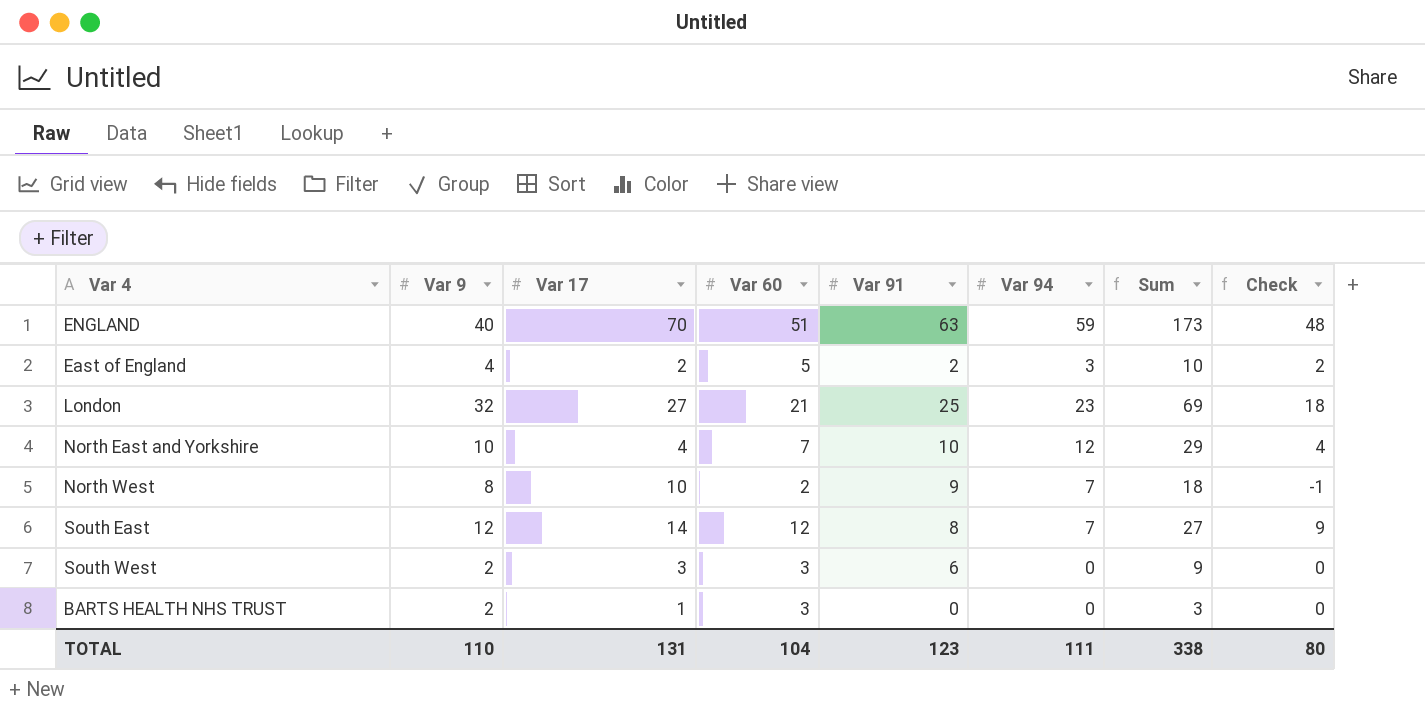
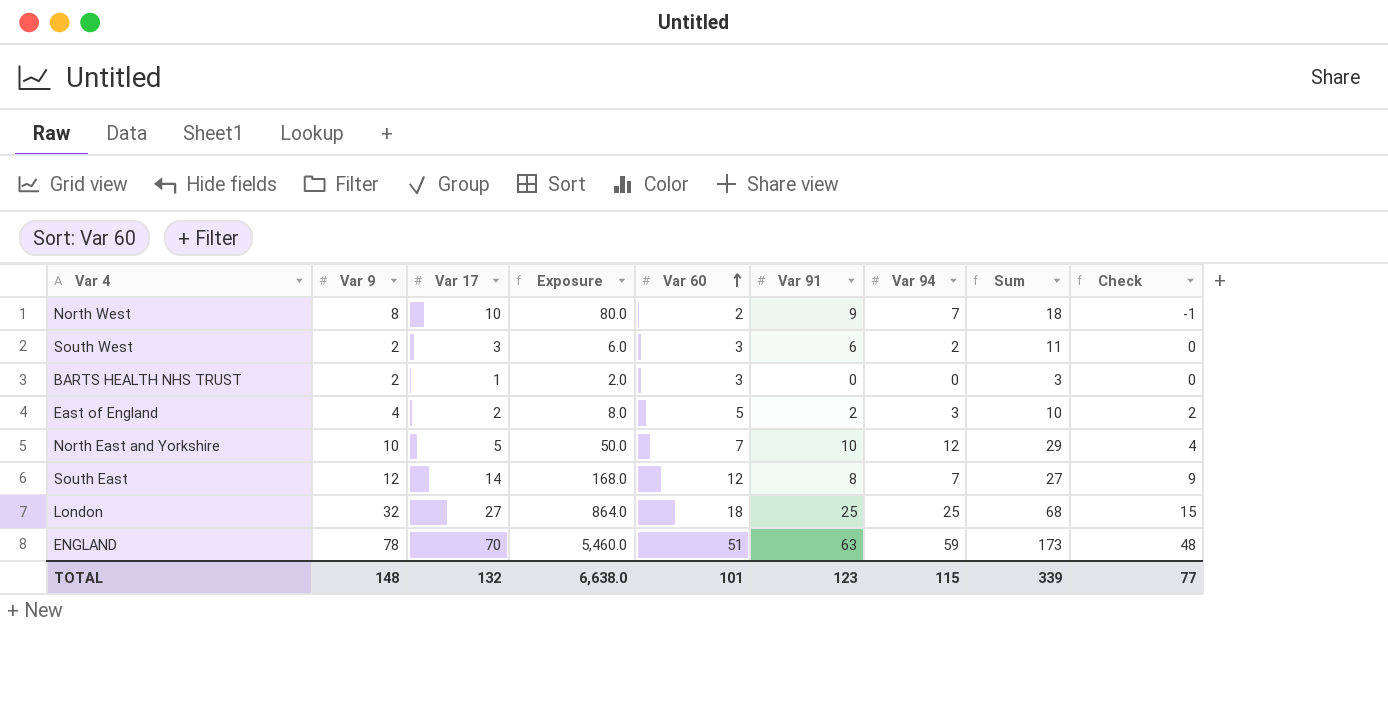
row order: none -> Var 60 ascending
column Exposure | formula: none -> [Var 9] * [Var 17]
South West | Var 94: 0 -> 2
South West | Sum: 9 -> 11
North East and Yorkshire | Var 17: 4 -> 5
London | Var 60: 21 -> 18
London | Var 94: 23 -> 25
London | Sum: 69 -> 68
London | Check: 18 -> 15
ENGLAND | Var 9: 40 -> 78
TOTAL | Var 9: 110 -> 148
TOTAL | Var 17: 131 -> 132
TOTAL | Var 60: 104 -> 101
TOTAL | Var 94: 111 -> 115
TOTAL | Sum: 338 -> 339
TOTAL | Check: 80 -> 77

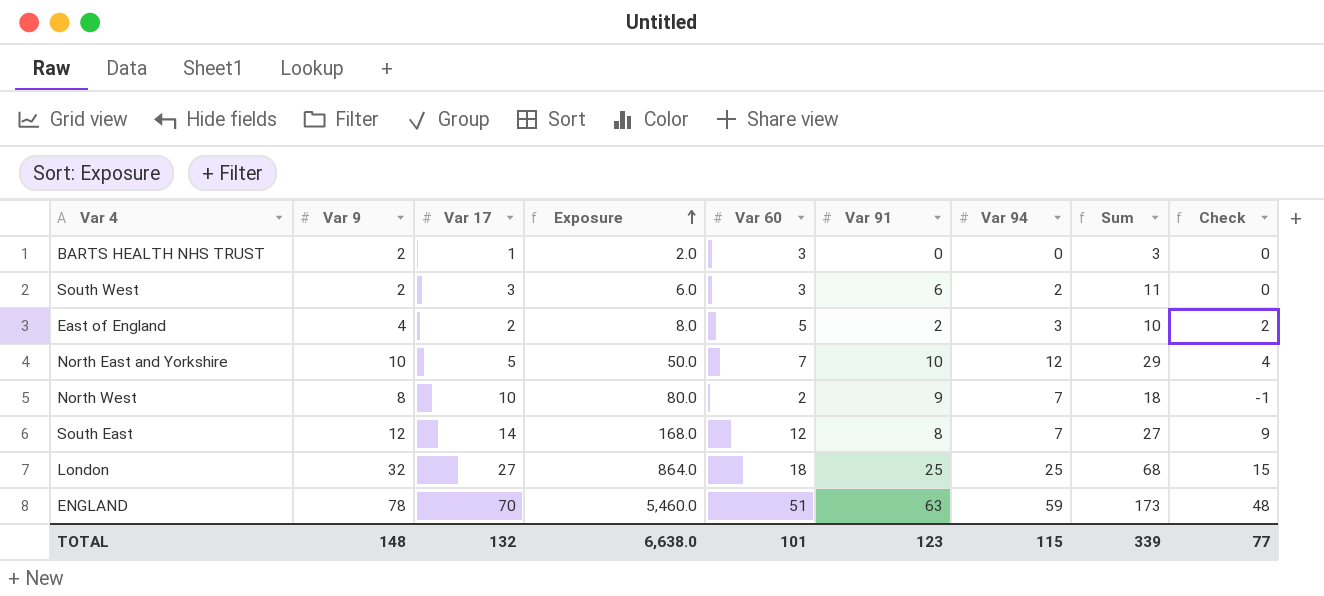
row order: Var 60 ascending -> Exposure ascending

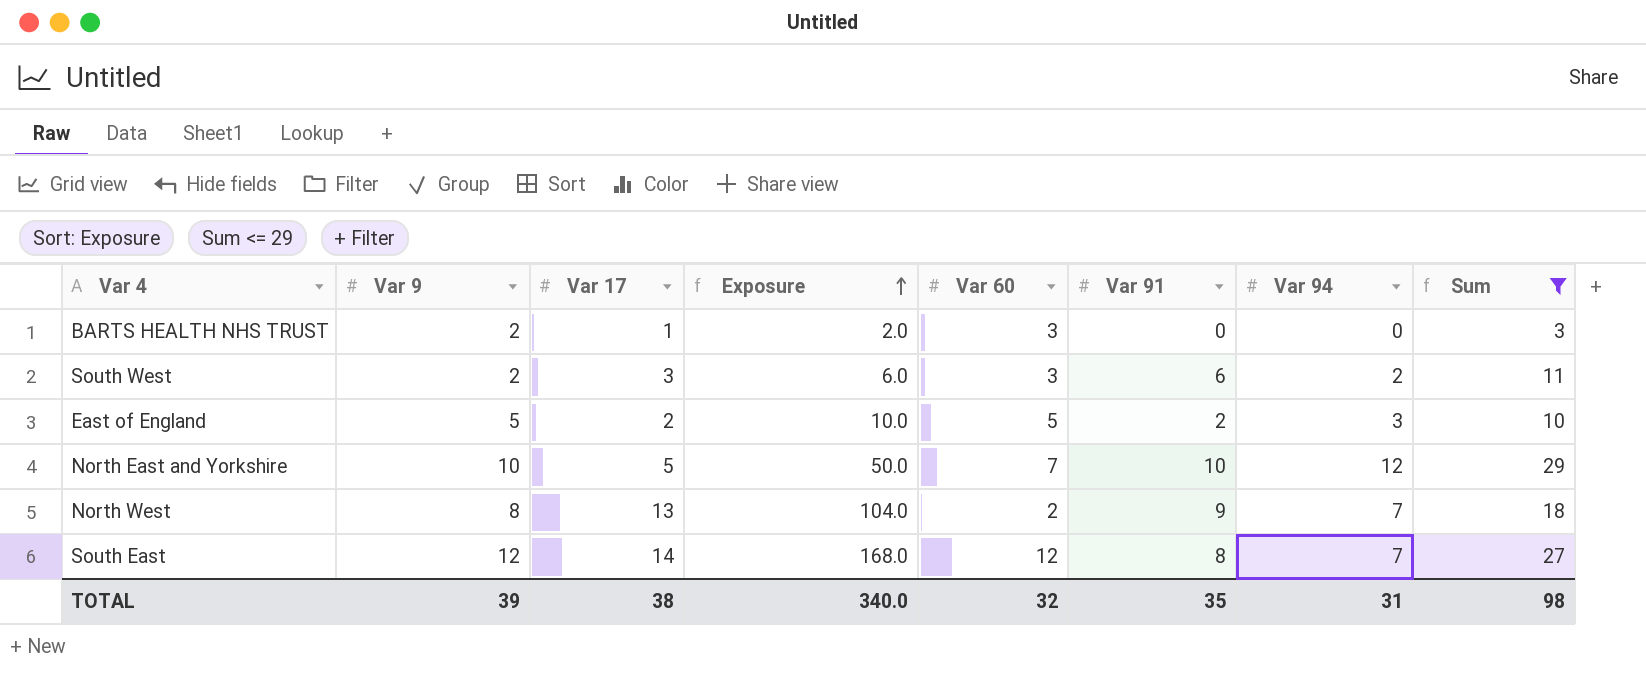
filter: none -> Sum <= 29
column Check | formula: [Var 60] - 3 -> none
East of England | Var 9: 4 -> 5
East of England | Exposure: 8.0 -> 10.0
North West | Var 17: 10 -> 13
North West | Exposure: 80.0 -> 104.0
TOTAL | Var 9: 148 -> 39
TOTAL | Var 17: 132 -> 38
TOTAL | Exposure: 6,638.0 -> 340.0
TOTAL | Var 60: 101 -> 32
TOTAL | Var 91: 123 -> 35
TOTAL | Var 94: 115 -> 31
TOTAL | Sum: 339 -> 98

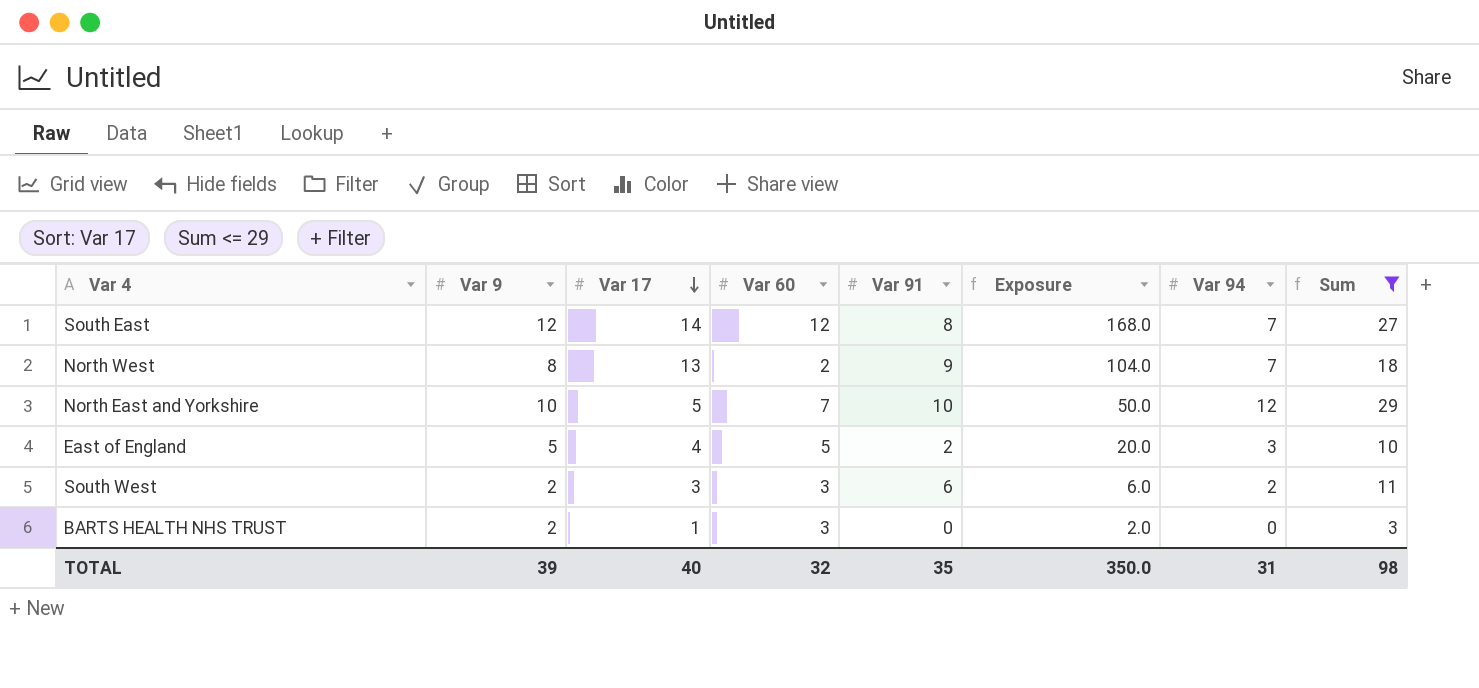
row order: Exposure ascending -> Var 17 descending
column Exposure | position: 4 -> 6
East of England | Var 17: 2 -> 4
East of England | Exposure: 10.0 -> 20.0
TOTAL | Var 17: 38 -> 40
TOTAL | Exposure: 340.0 -> 350.0

